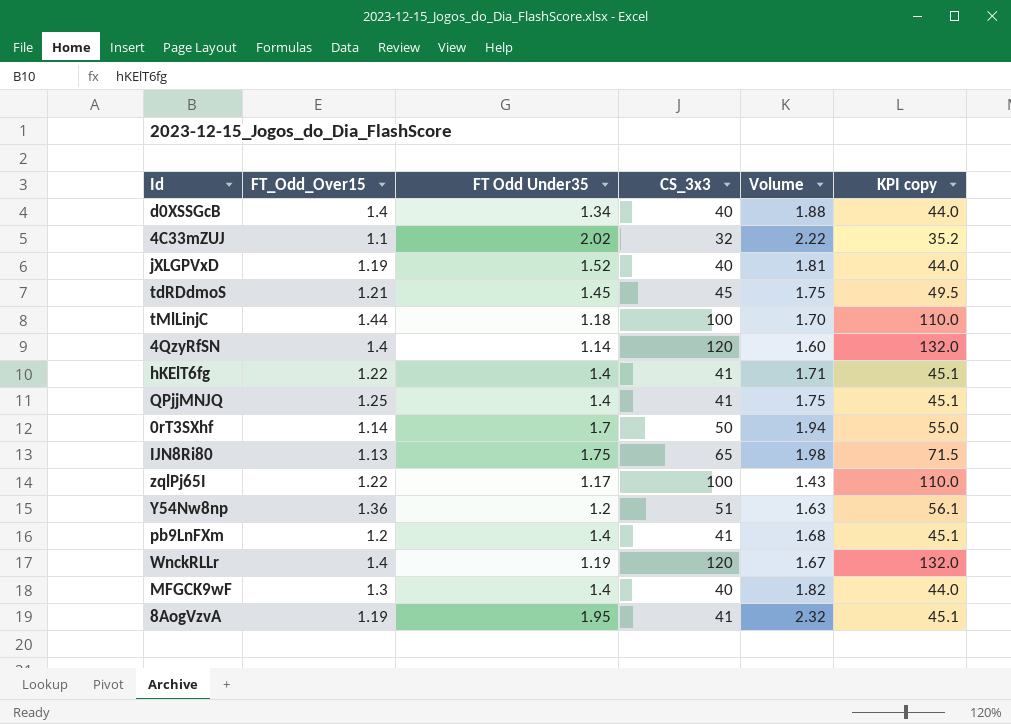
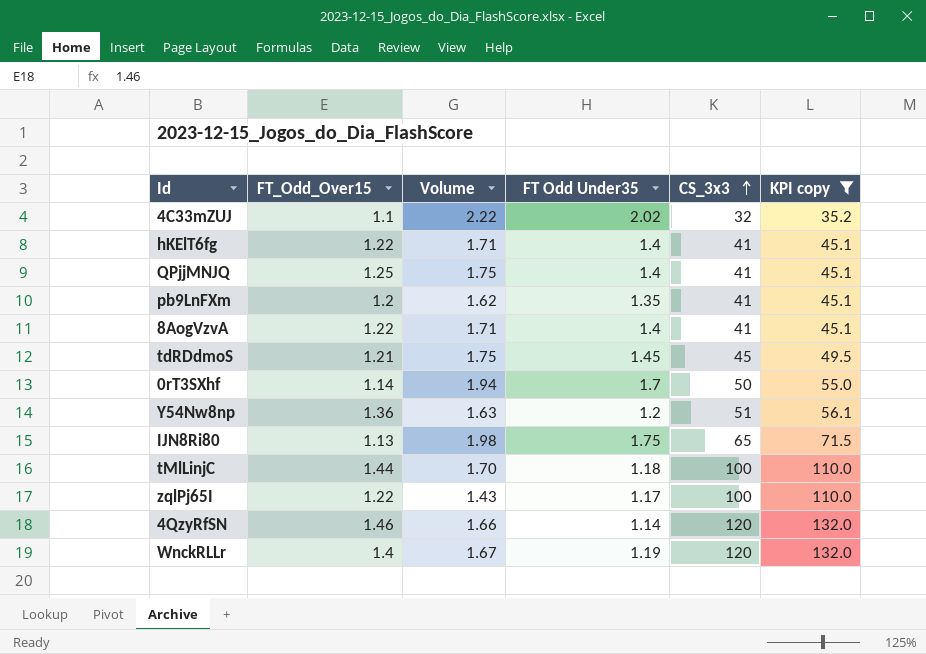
filter: none -> KPI copy != 44.0
row order: none -> CS_3x3 ascending
column Volume | position: 5 -> 3
pb9LnFXm | Volume: 1.68 -> 1.62
pb9LnFXm | FT Odd Under35: 1.4 -> 1.35
8AogVzvA | FT_Odd_Over15: 1.19 -> 1.22
8AogVzvA | Volume: 2.32 -> 1.71
8AogVzvA | FT Odd Under35: 1.95 -> 1.4
4QzyRfSN | FT_Odd_Over15: 1.4 -> 1.46
4QzyRfSN | Volume: 1.60 -> 1.66

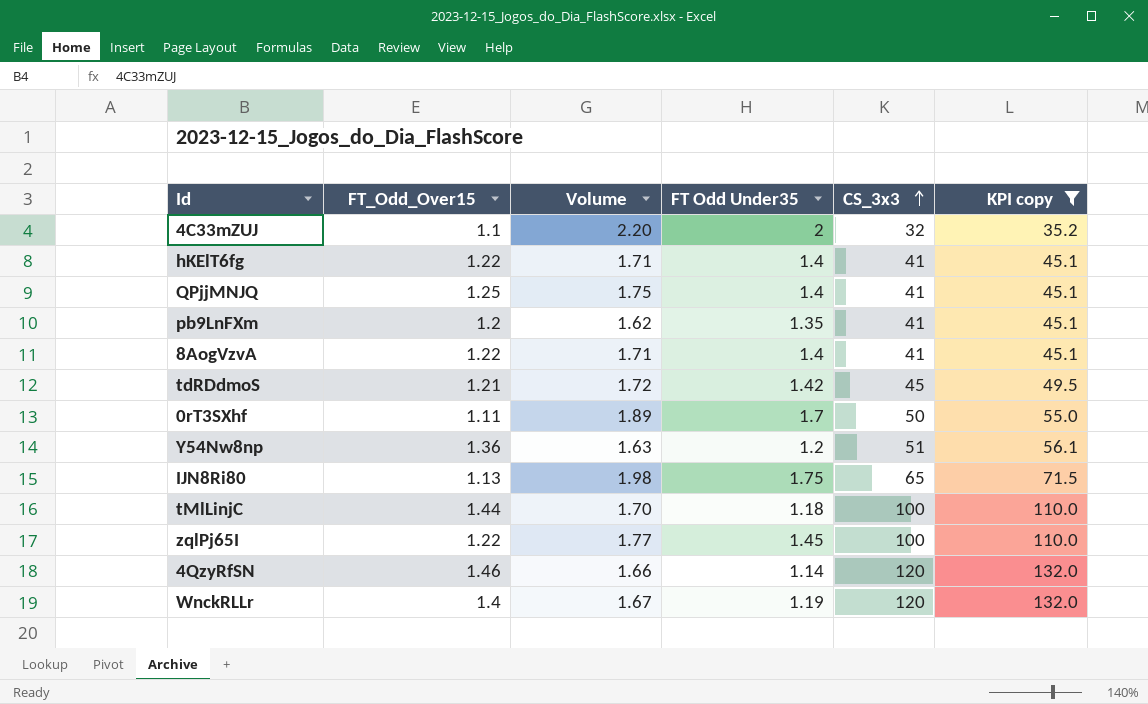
4C33mZUJ | Volume: 2.22 -> 2.20
4C33mZUJ | FT Odd Under35: 2.02 -> 2
tdRDdmoS | Volume: 1.75 -> 1.72
tdRDdmoS | FT Odd Under35: 1.45 -> 1.42
0rT3SXhf | FT_Odd_Over15: 1.14 -> 1.11
0rT3SXhf | Volume: 1.94 -> 1.89
zqlPj65I | Volume: 1.43 -> 1.77
zqlPj65I | FT Odd Under35: 1.17 -> 1.45

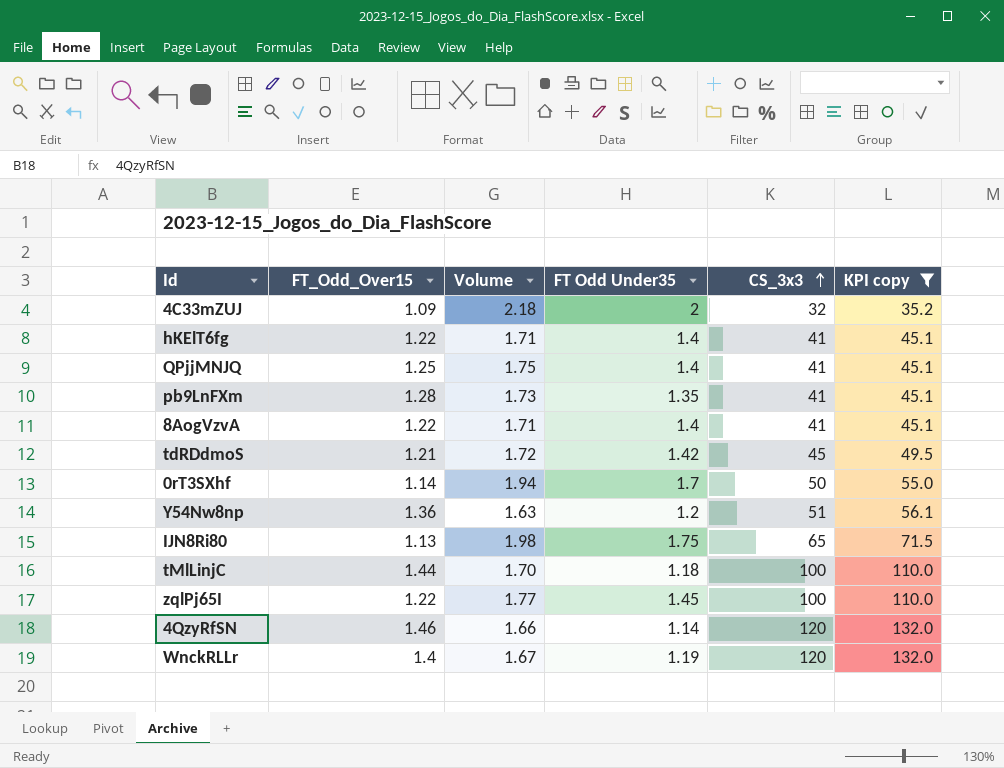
4C33mZUJ | FT_Odd_Over15: 1.1 -> 1.09
4C33mZUJ | Volume: 2.20 -> 2.18
pb9LnFXm | FT_Odd_Over15: 1.2 -> 1.28
pb9LnFXm | Volume: 1.62 -> 1.73
0rT3SXhf | FT_Odd_Over15: 1.11 -> 1.14
0rT3SXhf | Volume: 1.89 -> 1.94

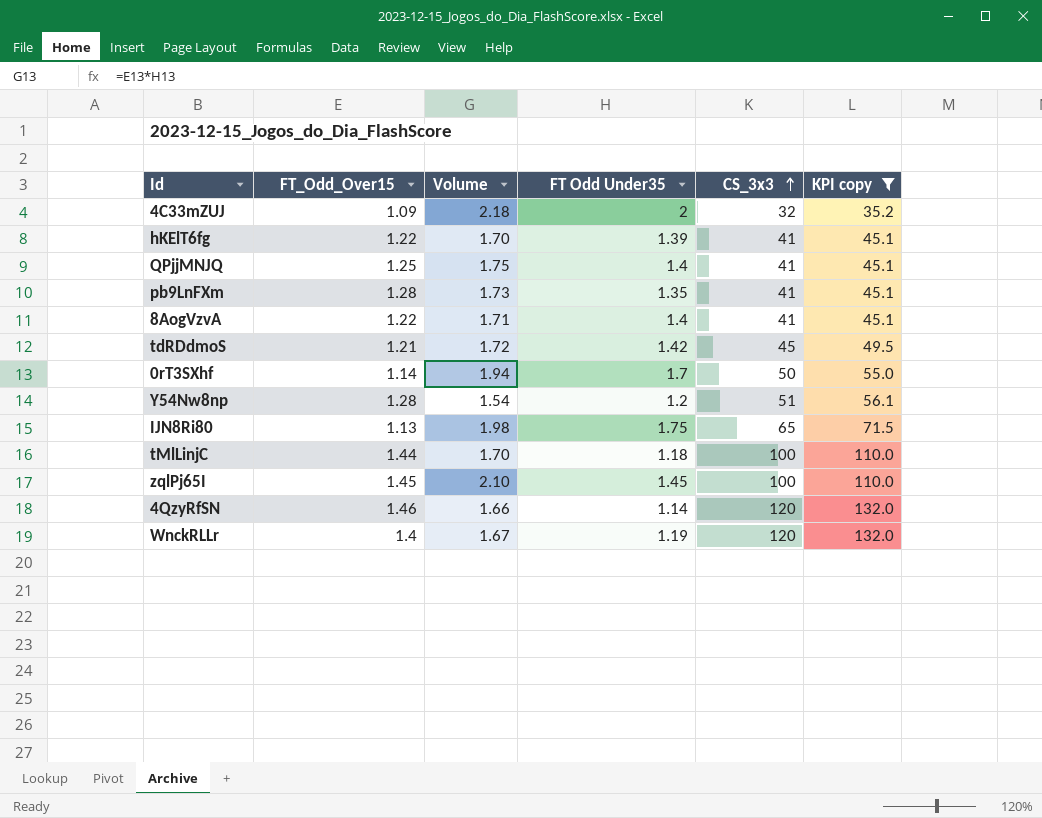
hKElT6fg | Volume: 1.71 -> 1.70
hKElT6fg | FT Odd Under35: 1.4 -> 1.39
Y54Nw8np | FT_Odd_Over15: 1.36 -> 1.28
Y54Nw8np | Volume: 1.63 -> 1.54
zqlPj65I | FT_Odd_Over15: 1.22 -> 1.45
zqlPj65I | Volume: 1.77 -> 2.10

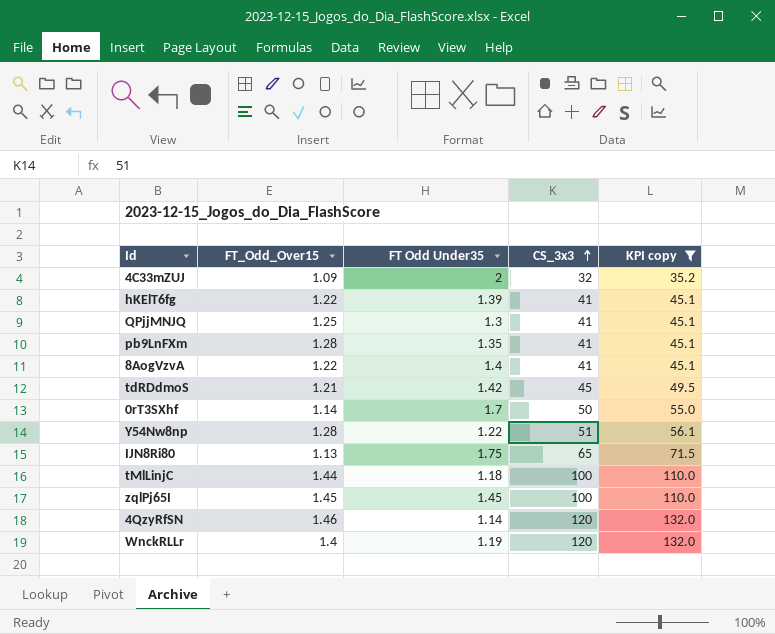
column Volume | formula: [FT_Odd_Over15] * [FT Odd Under35] -> none
QPjjMNJQ | FT Odd Under35: 1.4 -> 1.3
Y54Nw8np | FT Odd Under35: 1.2 -> 1.22

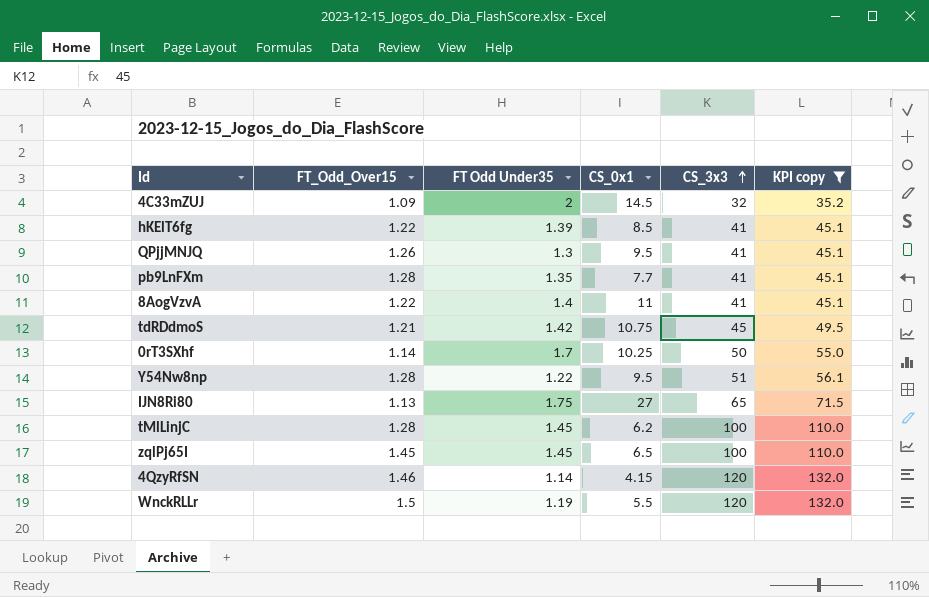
column CS_0x1 | position: none -> 4
QPjjMNJQ | FT_Odd_Over15: 1.25 -> 1.26
tMlLinjC | FT_Odd_Over15: 1.44 -> 1.28
tMlLinjC | FT Odd Under35: 1.18 -> 1.45
WnckRLLr | FT_Odd_Over15: 1.4 -> 1.5

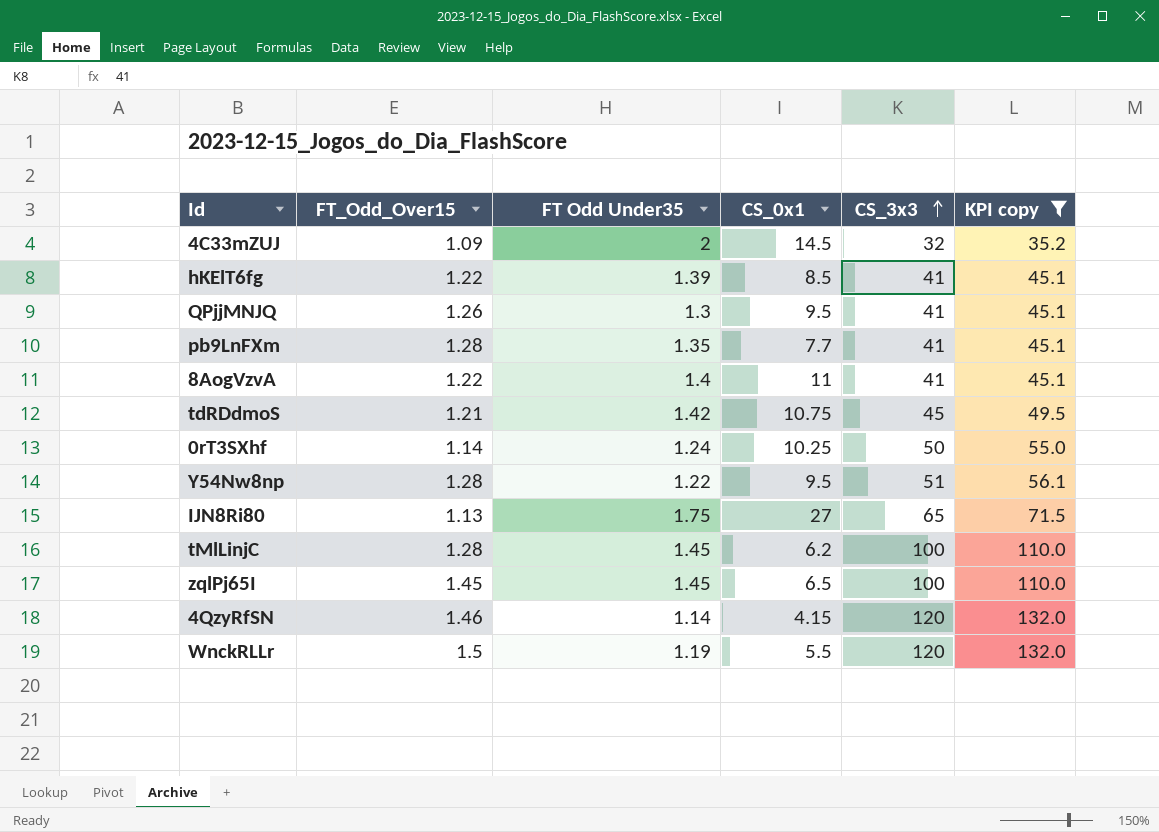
0rT3SXhf | FT Odd Under35: 1.7 -> 1.24

